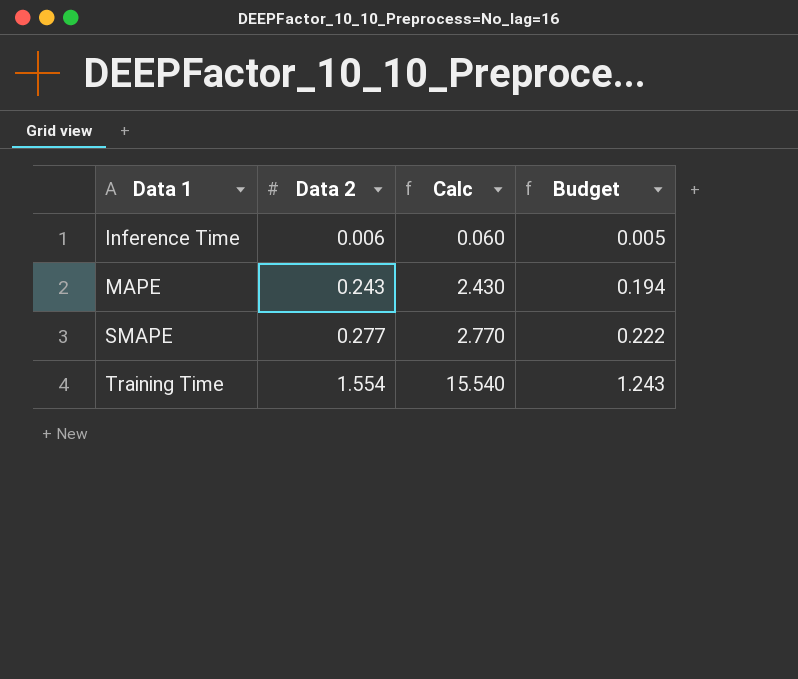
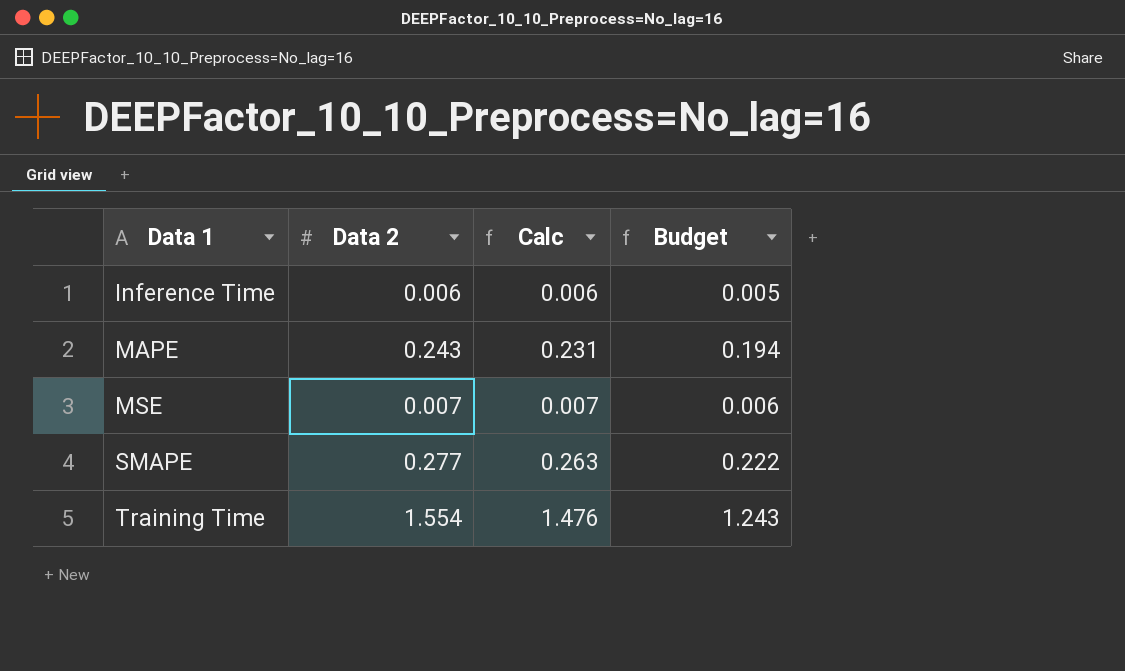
column Calc | formula: [Data 2] * 10 -> [Data 2] * 0.95
row MSE: none -> 0.007 | 0.007 | 0.006

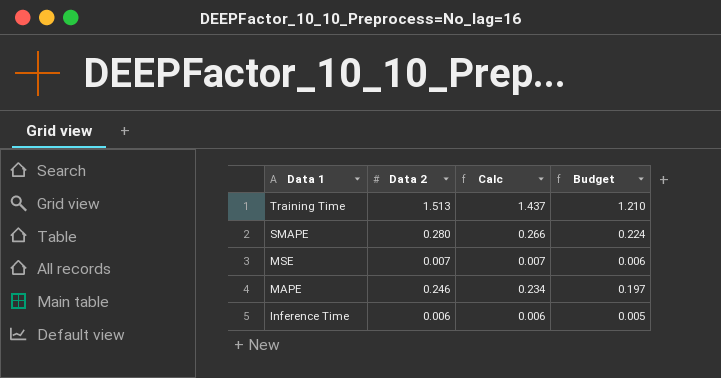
row order: Data 1 ascending -> Data 1 descending
Training Time | Data 2: 1.554 -> 1.513
Training Time | Calc: 1.476 -> 1.437
Training Time | Budget: 1.243 -> 1.210
SMAPE | Data 2: 0.277 -> 0.280
SMAPE | Calc: 0.263 -> 0.266
SMAPE | Budget: 0.222 -> 0.224
MAPE | Data 2: 0.243 -> 0.246
MAPE | Calc: 0.231 -> 0.234
MAPE | Budget: 0.194 -> 0.197

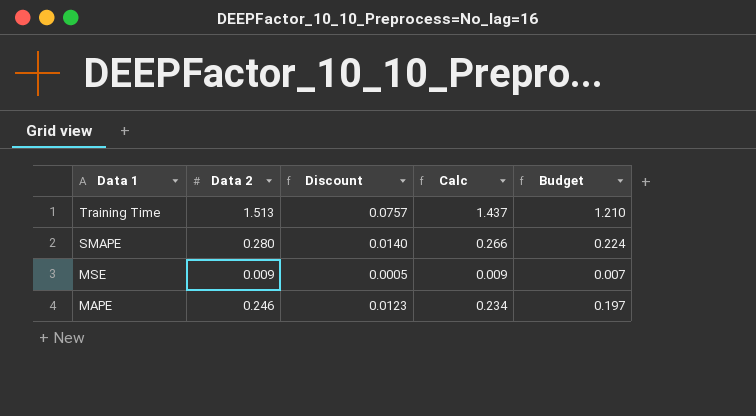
column Discount | formula: none -> [Data 2] * 0.05
row Inference Time: 0.006 | 0.006 | 0.005 -> none
MSE | Data 2: 0.007 -> 0.009
MSE | Calc: 0.007 -> 0.009
MSE | Budget: 0.006 -> 0.007

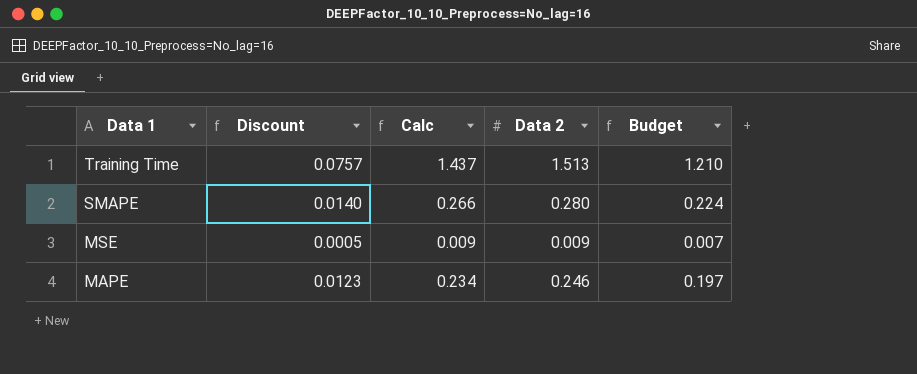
column Data 2 | position: 2 -> 4

